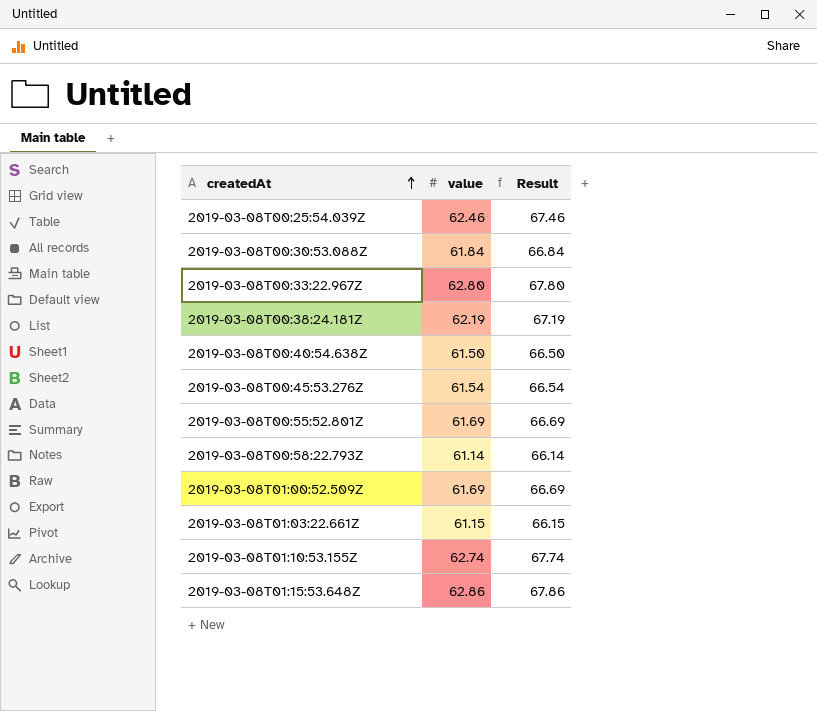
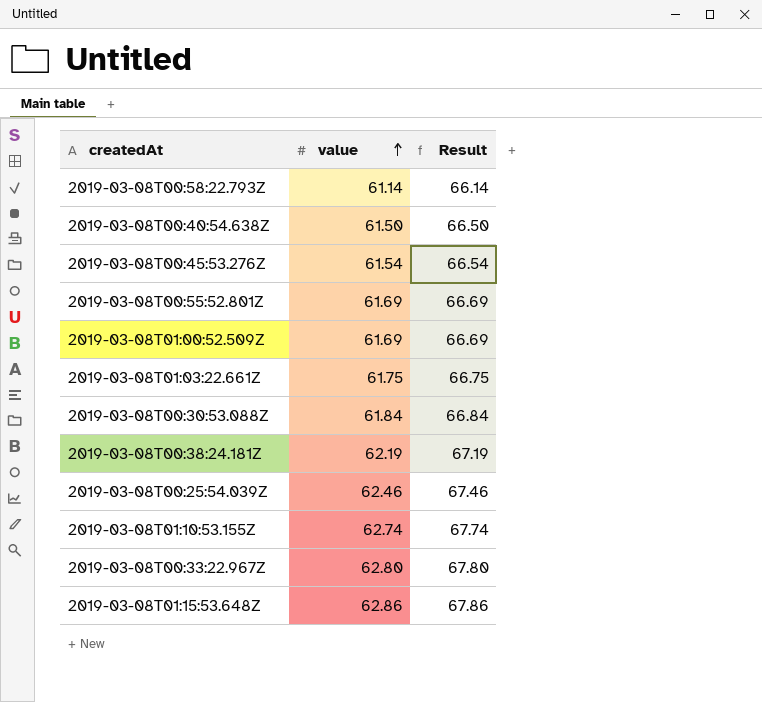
row order: createdAt ascending -> value ascending
2019-03-08T01:03:22.661Z | value: 61.15 -> 61.75
2019-03-08T01:03:22.661Z | Result: 66.15 -> 66.75

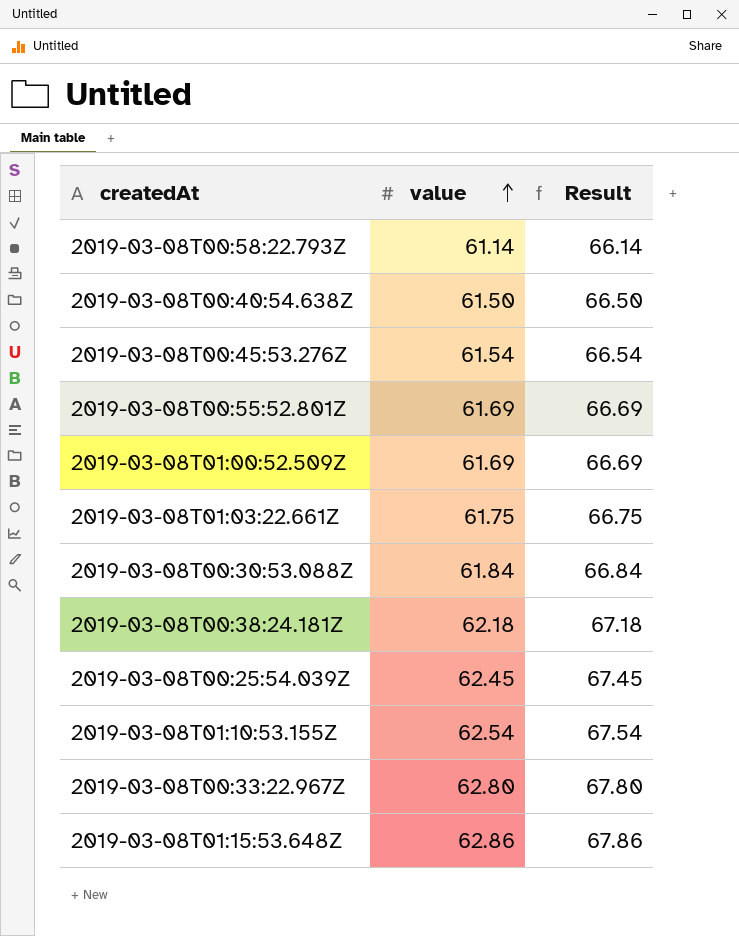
2019-03-08T00:38:24.181Z | value: 62.19 -> 62.18
2019-03-08T00:38:24.181Z | Result: 67.19 -> 67.18
2019-03-08T00:25:54.039Z | value: 62.46 -> 62.45
2019-03-08T00:25:54.039Z | Result: 67.46 -> 67.45
2019-03-08T01:10:53.155Z | value: 62.74 -> 62.54
2019-03-08T01:10:53.155Z | Result: 67.74 -> 67.54

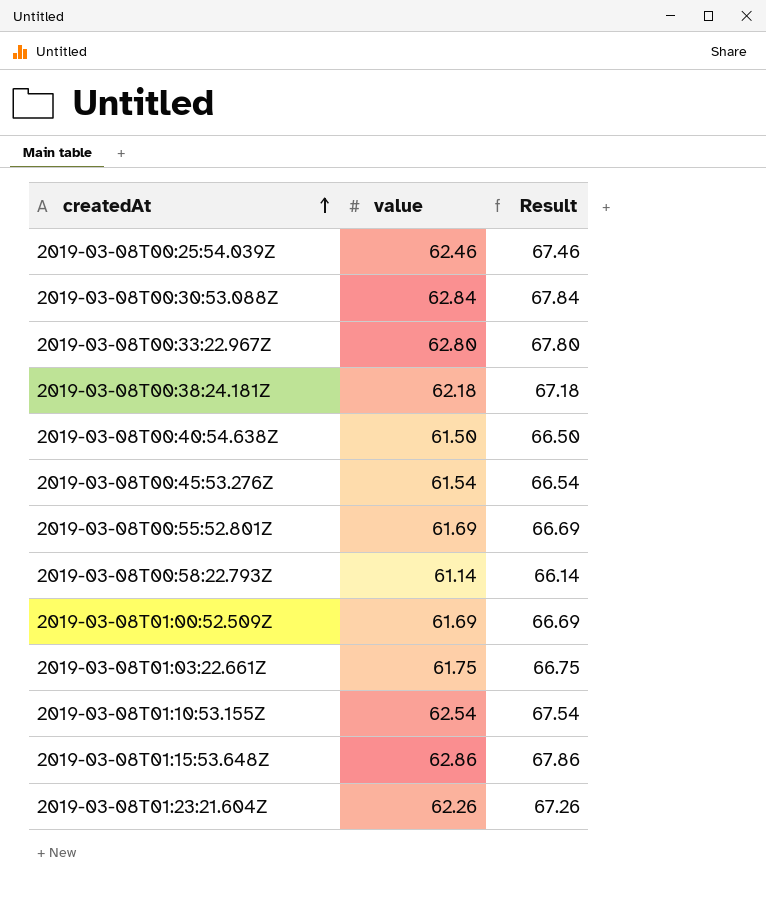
row order: value ascending -> createdAt ascending
2019-03-08T00:25:54.039Z | value: 62.45 -> 62.46
2019-03-08T00:25:54.039Z | Result: 67.45 -> 67.46
2019-03-08T00:30:53.088Z | value: 61.84 -> 62.84
2019-03-08T00:30:53.088Z | Result: 66.84 -> 67.84
row 2019-03-08T01:23:21.604Z: none -> 62.26 | 67.26

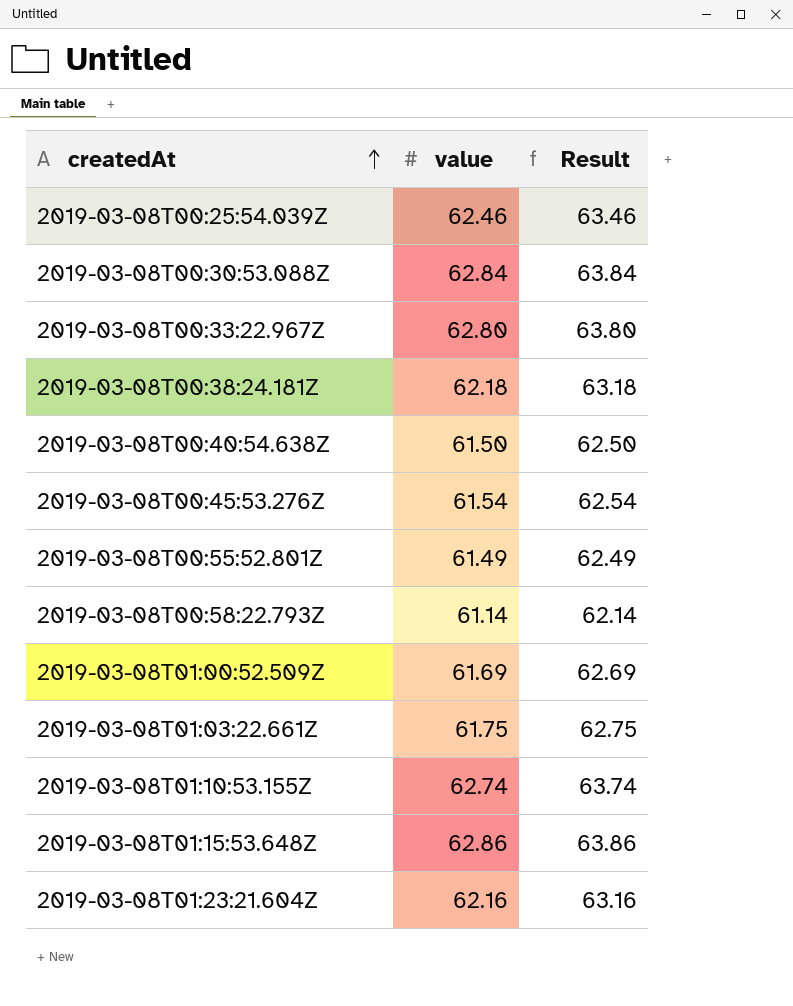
column Result | formula: [value] + 5 -> [value] + 1
2019-03-08T00:55:52.801Z | value: 61.69 -> 61.49
2019-03-08T01:10:53.155Z | value: 62.54 -> 62.74
2019-03-08T01:23:21.604Z | value: 62.26 -> 62.16

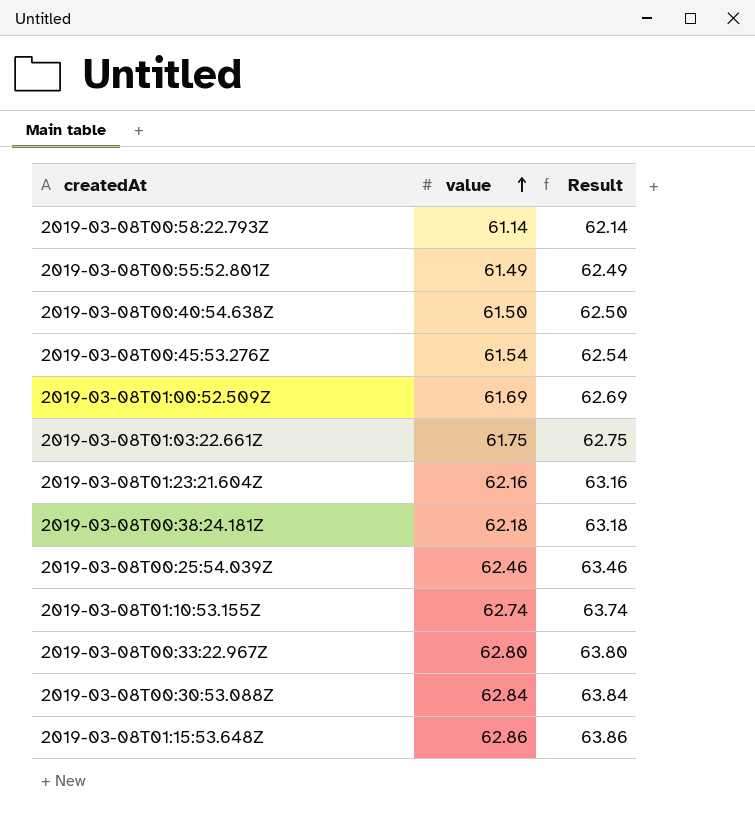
row order: createdAt ascending -> value ascending

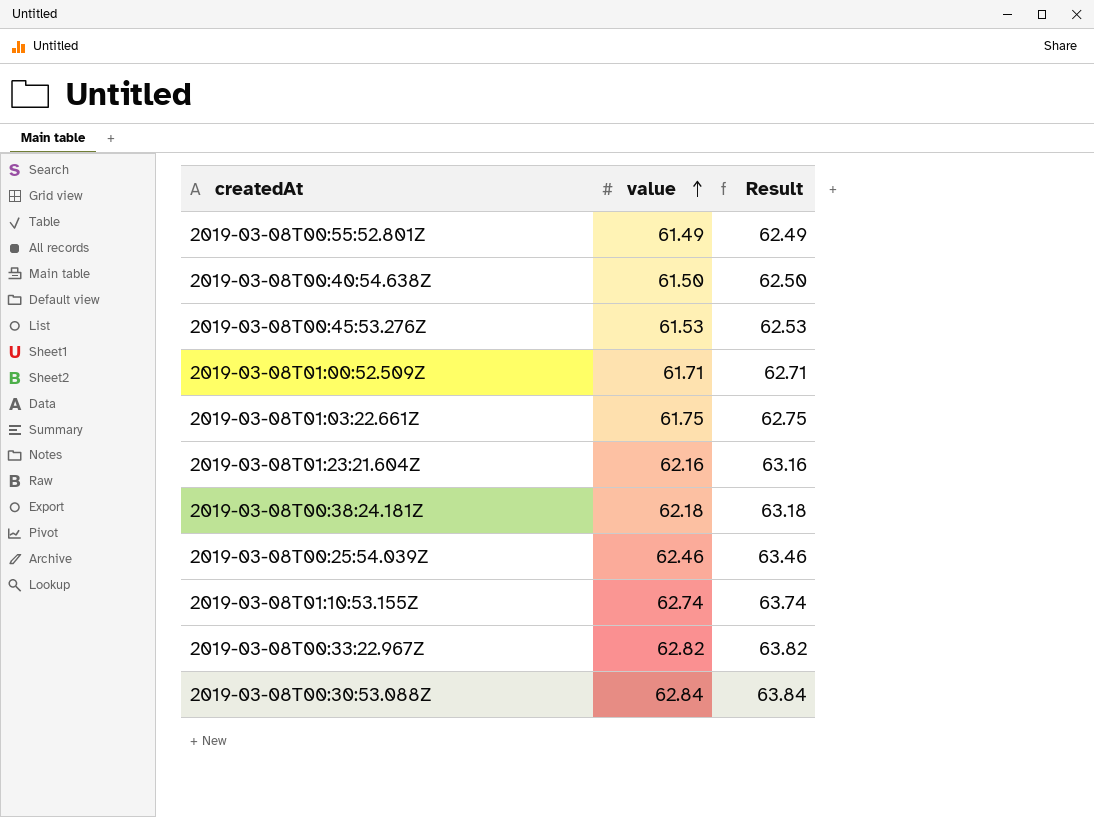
row 2019-03-08T00:58:22.793Z: 61.14 | 62.14 -> none
row 2019-03-08T01:15:53.648Z: 62.86 | 63.86 -> none
2019-03-08T00:45:53.276Z | value: 61.54 -> 61.53
2019-03-08T00:45:53.276Z | Result: 62.54 -> 62.53
2019-03-08T01:00:52.509Z | value: 61.69 -> 61.71
2019-03-08T01:00:52.509Z | Result: 62.69 -> 62.71
2019-03-08T00:33:22.967Z | value: 62.80 -> 62.82
2019-03-08T00:33:22.967Z | Result: 63.80 -> 63.82

